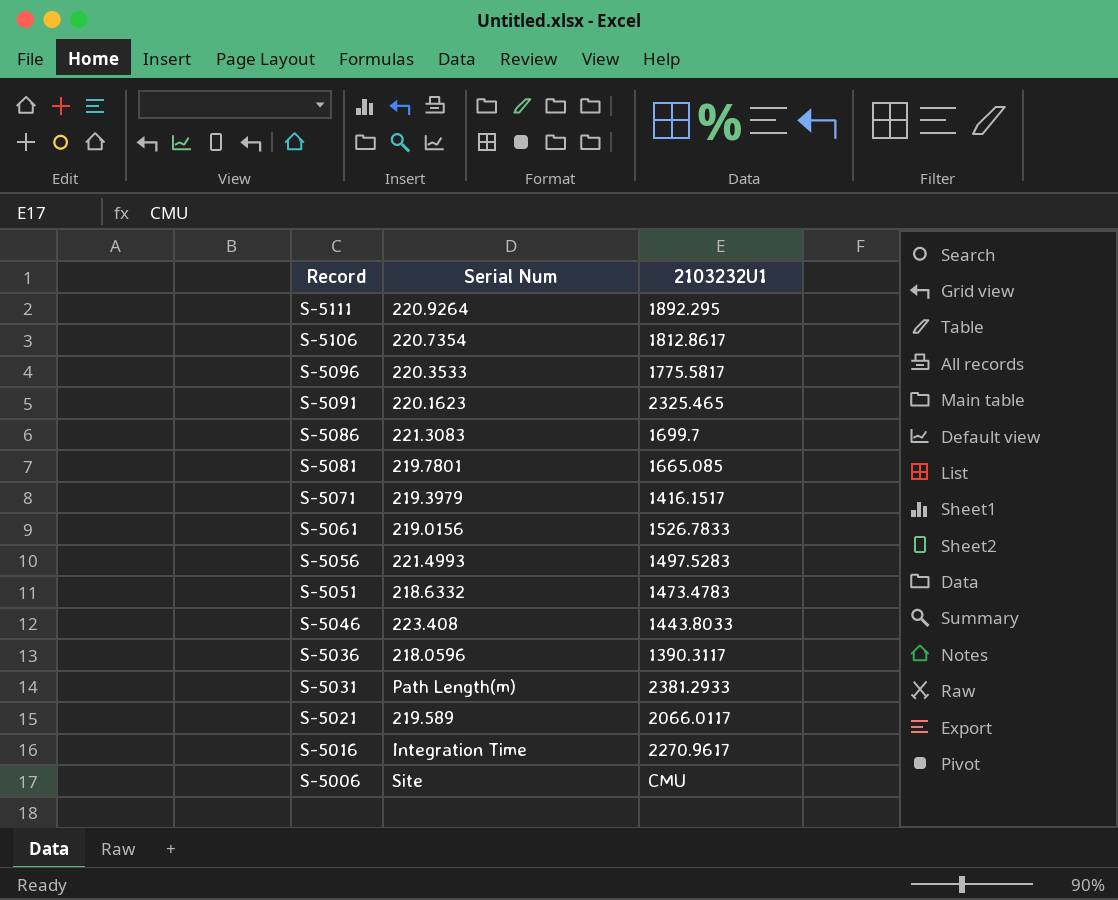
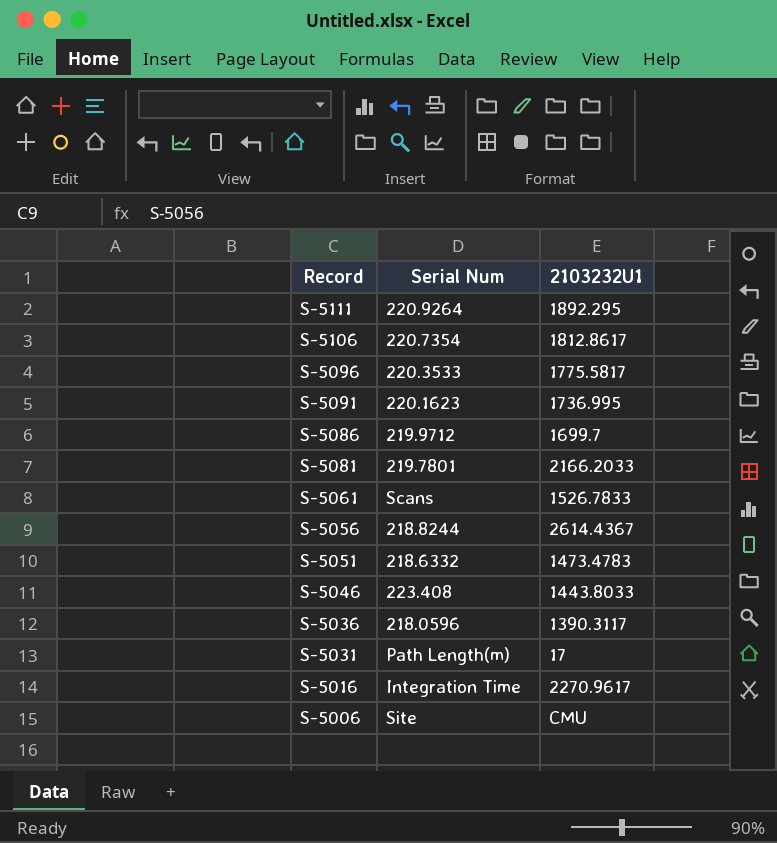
row S-5071: 219.3979 | 1416.1517 -> none
row S-5021: 219.589 | 2066.0117 -> none
S-5091 | 2103232U1: 2325.465 -> 1736.995
S-5086 | Serial Num: 221.3083 -> 219.9712
S-5081 | 2103232U1: 1665.085 -> 2166.2033
S-5061 | Serial Num: 219.0156 -> Scans
S-5056 | Serial Num: 221.4993 -> 218.8244
S-5056 | 2103232U1: 1497.5283 -> 2614.4367
S-5031 | 2103232U1: 2381.2933 -> 17

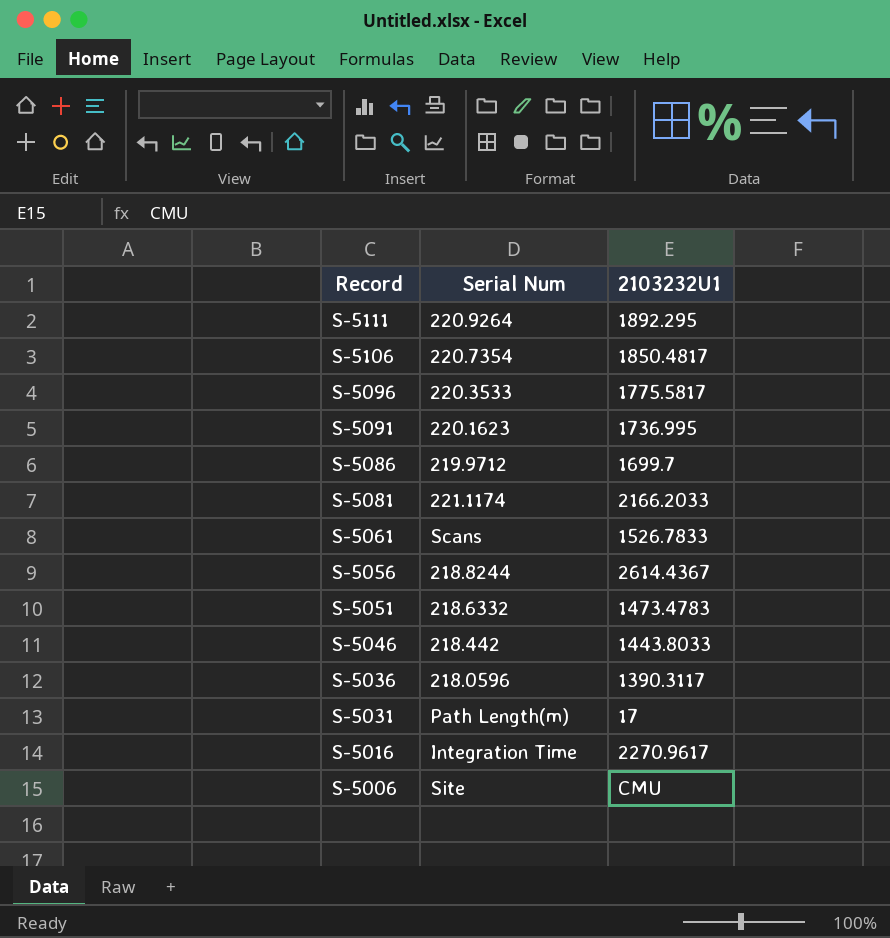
S-5106 | 2103232U1: 1812.8617 -> 1850.4817
S-5081 | Serial Num: 219.7801 -> 221.1174
S-5046 | Serial Num: 223.408 -> 218.442

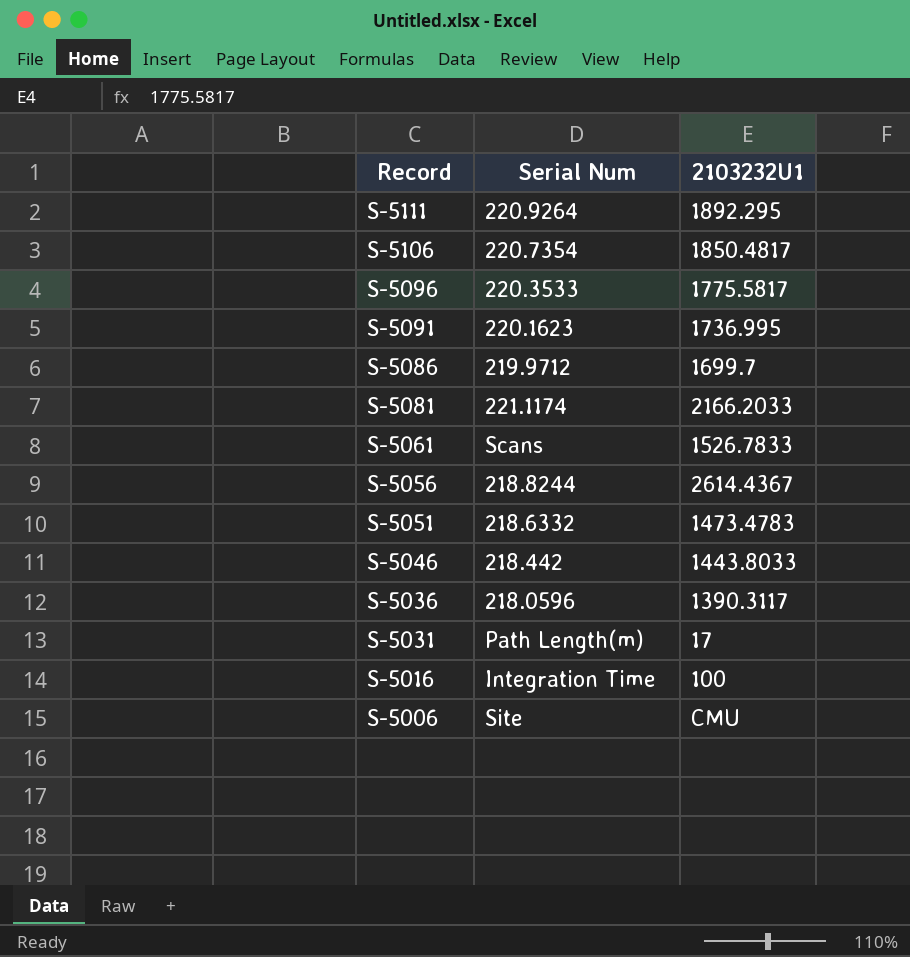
S-5016 | 2103232U1: 2270.9617 -> 100

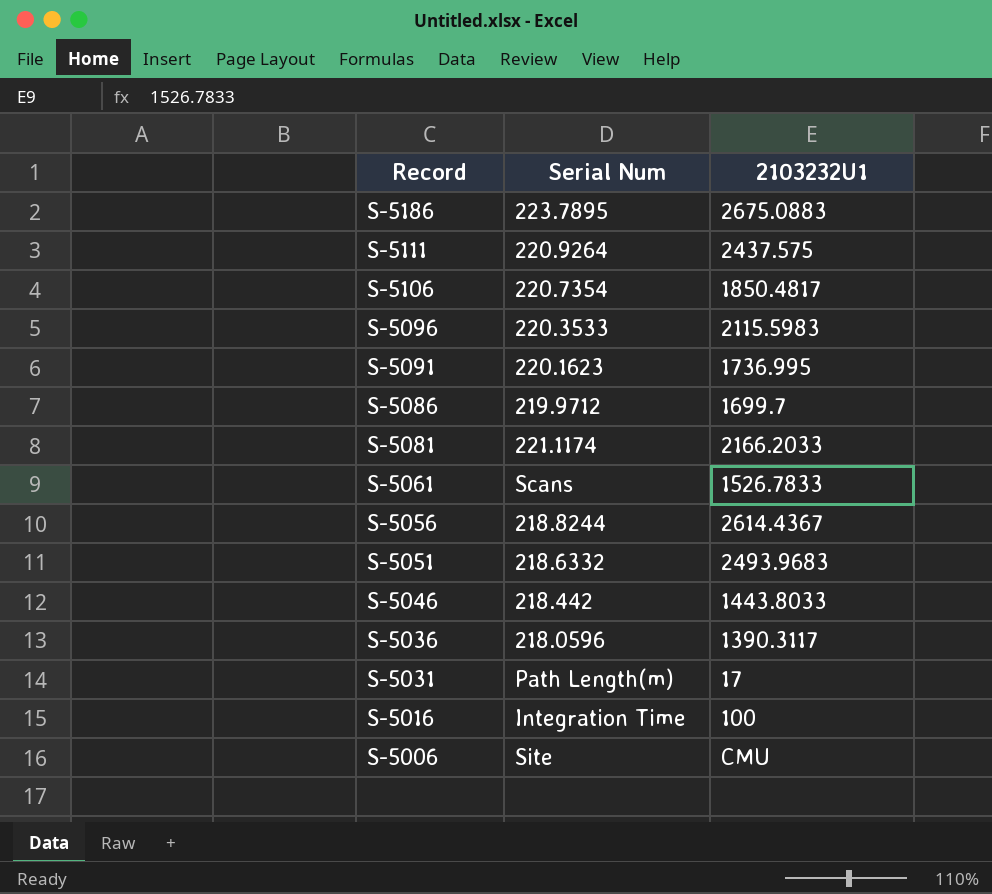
row S-5186: none -> 223.7895 | 2675.0883
S-5111 | 2103232U1: 1892.295 -> 2437.575
S-5096 | 2103232U1: 1775.5817 -> 2115.5983
S-5051 | 2103232U1: 1473.4783 -> 2493.9683

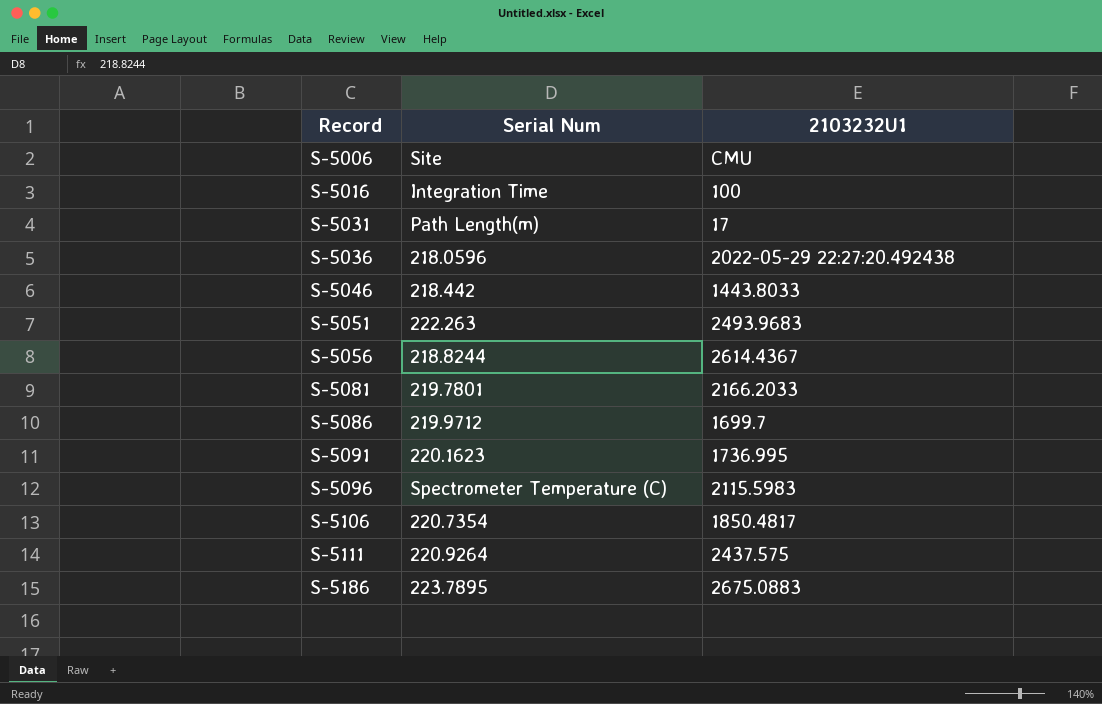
row order: Record descending -> Record ascending
row S-5061: Scans | 1526.7833 -> none
S-5036 | 2103232U1: 1390.3117 -> 2022-05-29 22:27:20.492438
S-5051 | Serial Num: 218.6332 -> 222.263
S-5081 | Serial Num: 221.1174 -> 219.7801
S-5096 | Serial Num: 220.3533 -> Spectrometer Temperature (C)

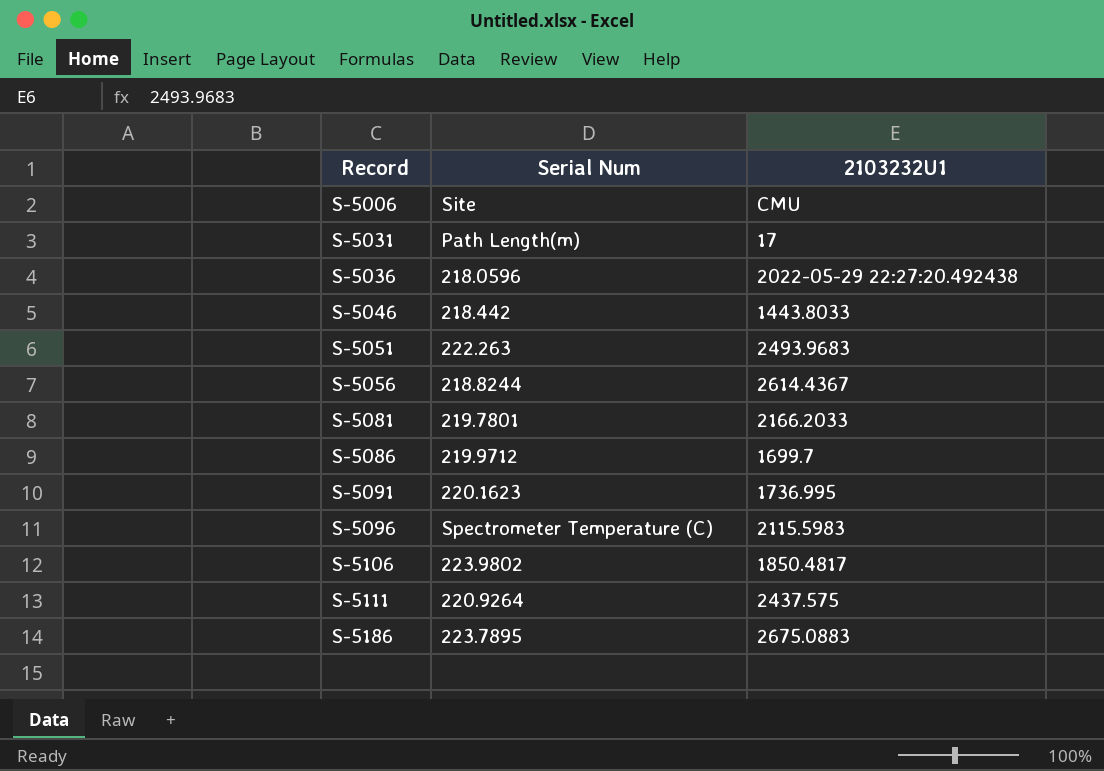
row S-5016: Integration Time | 100 -> none
S-5106 | Serial Num: 220.7354 -> 223.9802

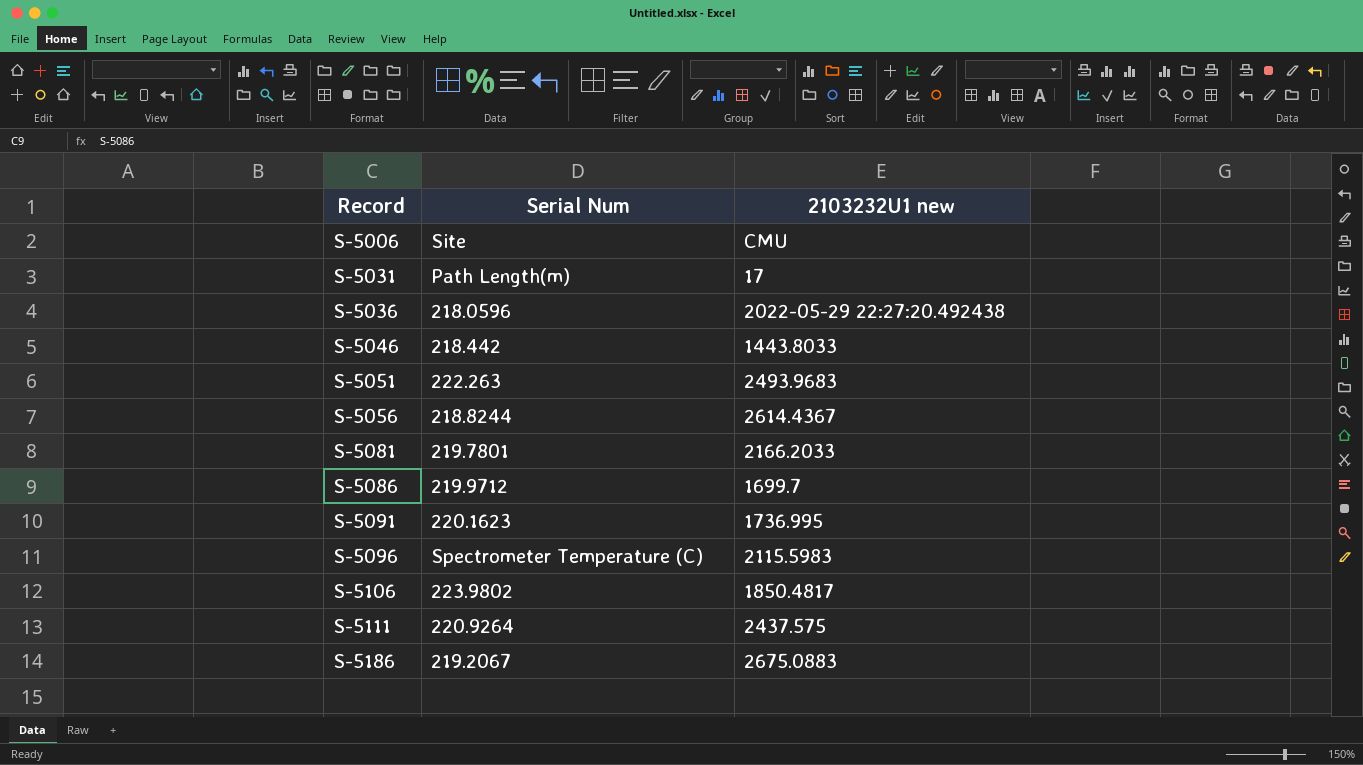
column name: 2103232U1 -> 2103232U1 new
S-5186 | Serial Num: 223.7895 -> 219.2067

